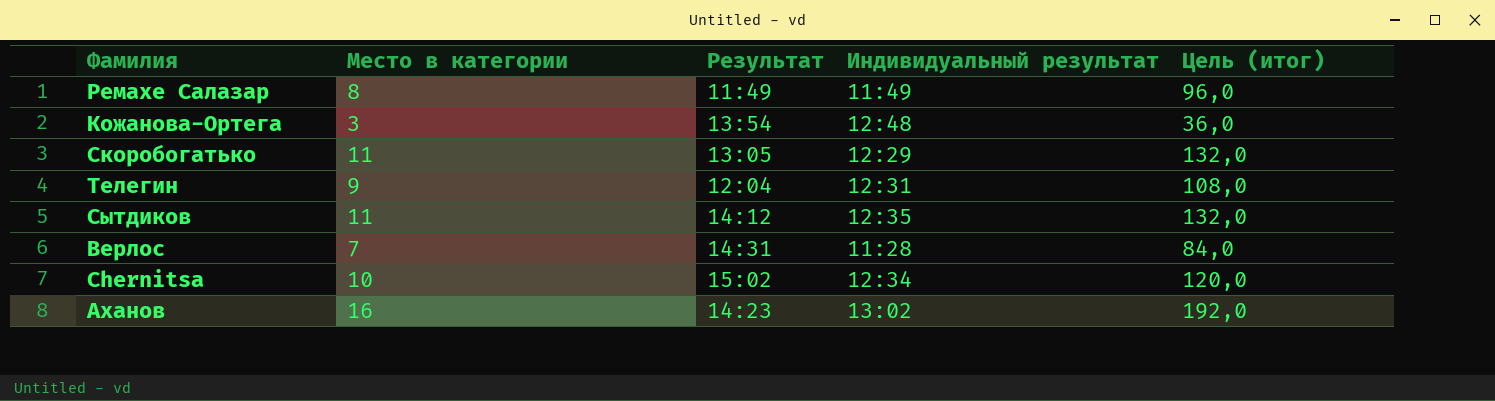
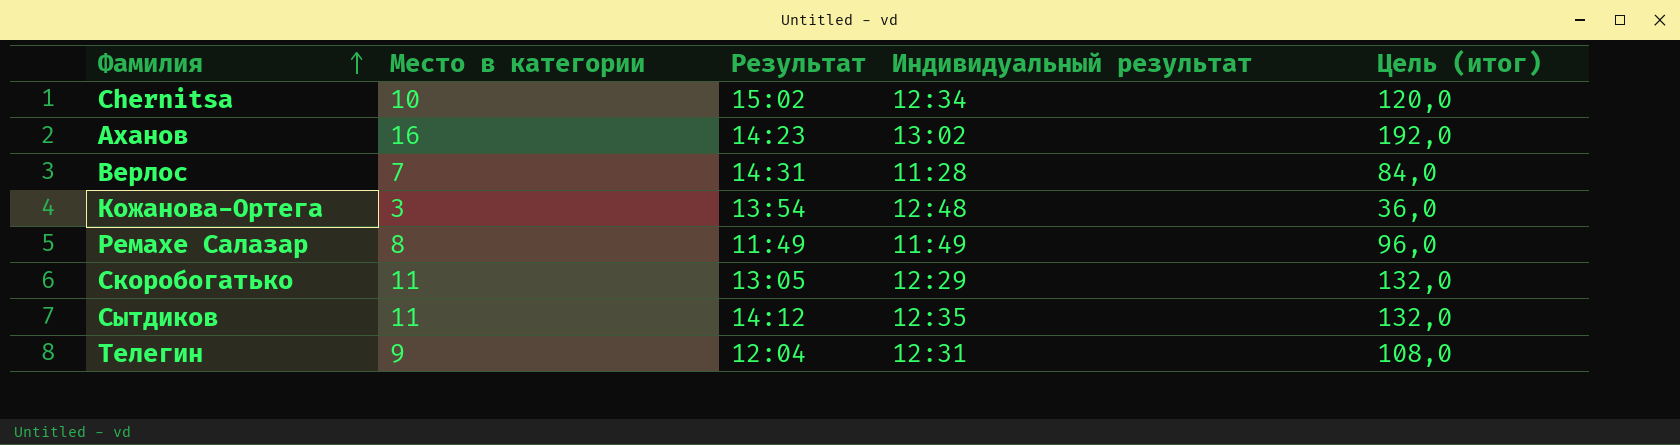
row order: none -> Фамилия ascending

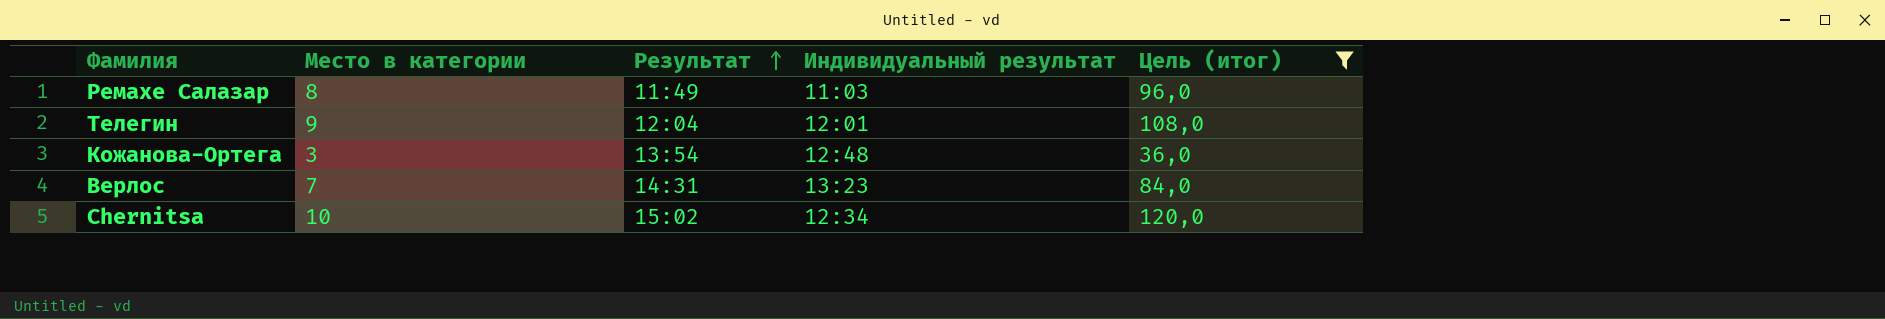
filter: none -> Цель (итог) <= 120,0
row order: Фамилия ascending -> Результат ascending
Ремахе Салазар | Индивидуальный результат: 11:49 -> 11:03
Телегин | Индивидуальный результат: 12:31 -> 12:01
Верлос | Индивидуальный результат: 11:28 -> 13:23

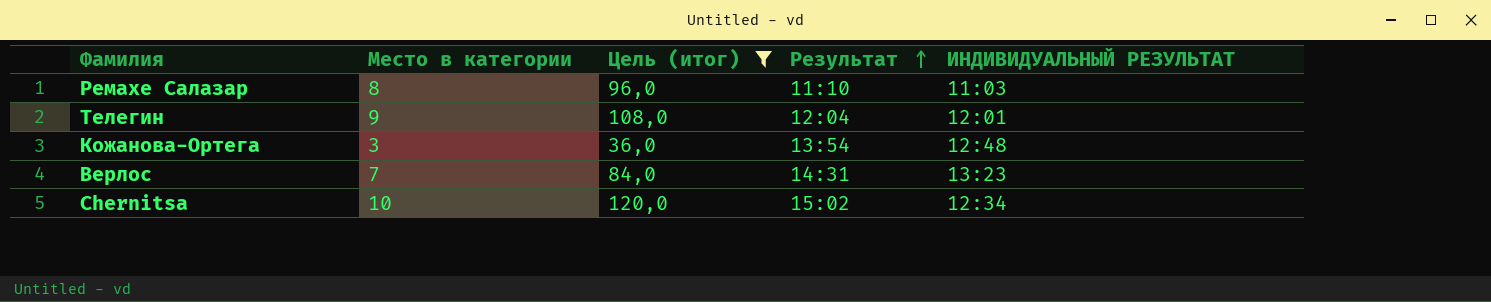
column Цель (итог) | position: 5 -> 3
column name: Индивидуальный результат -> ИНДИВИДУАЛЬНЫЙ РЕЗУЛЬТАТ
Ремахе Салазар | Результат: 11:49 -> 11:10

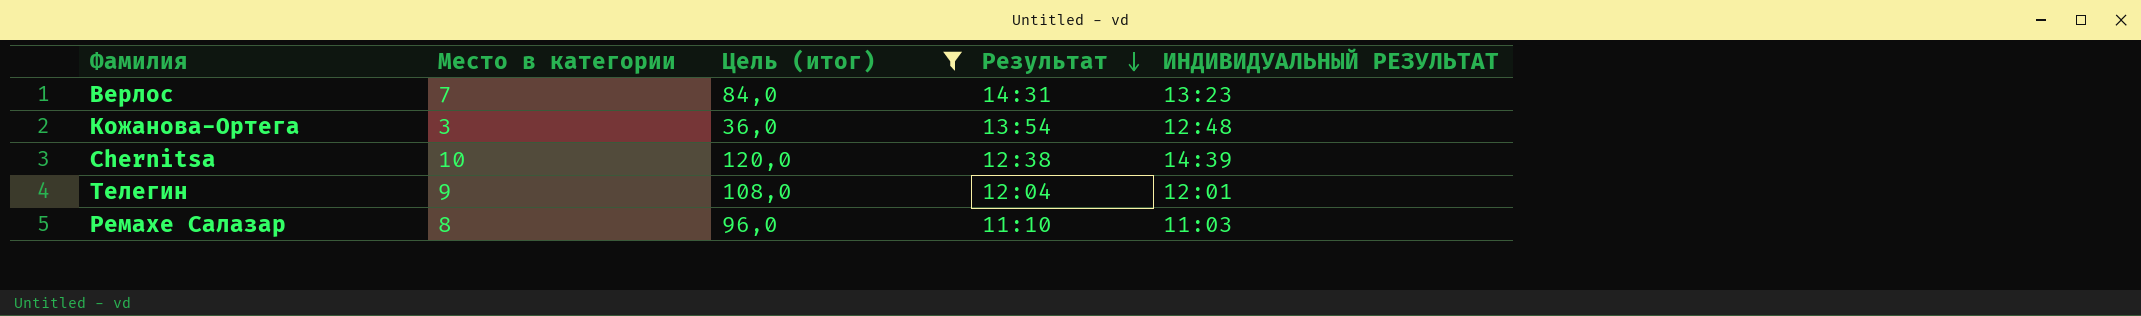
row order: Результат ascending -> Результат descending
Chernitsa | Результат: 15:02 -> 12:38
Chernitsa | ИНДИВИДУАЛЬНЫЙ РЕЗУЛЬТАТ: 12:34 -> 14:39

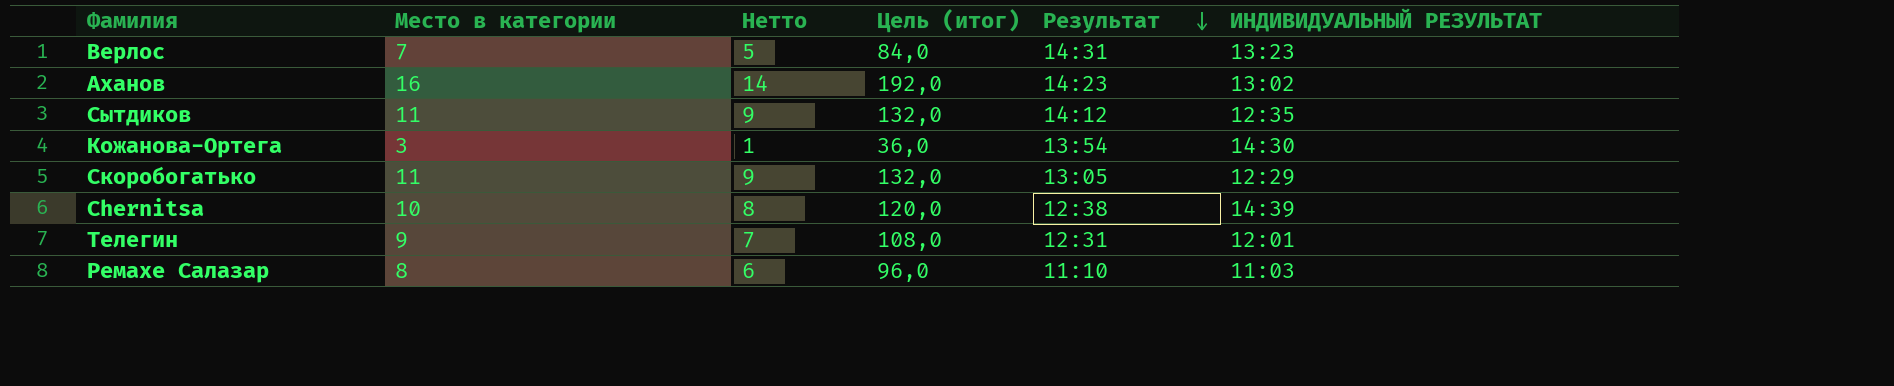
filter: Цель (итог) <= 120,0 -> none
column Нетто | formula: none -> [Место в категории] - 2
Кожанова-Ортега | ИНДИВИДУАЛЬНЫЙ РЕЗУЛЬТАТ: 12:48 -> 14:30
Телегин | Результат: 12:04 -> 12:31

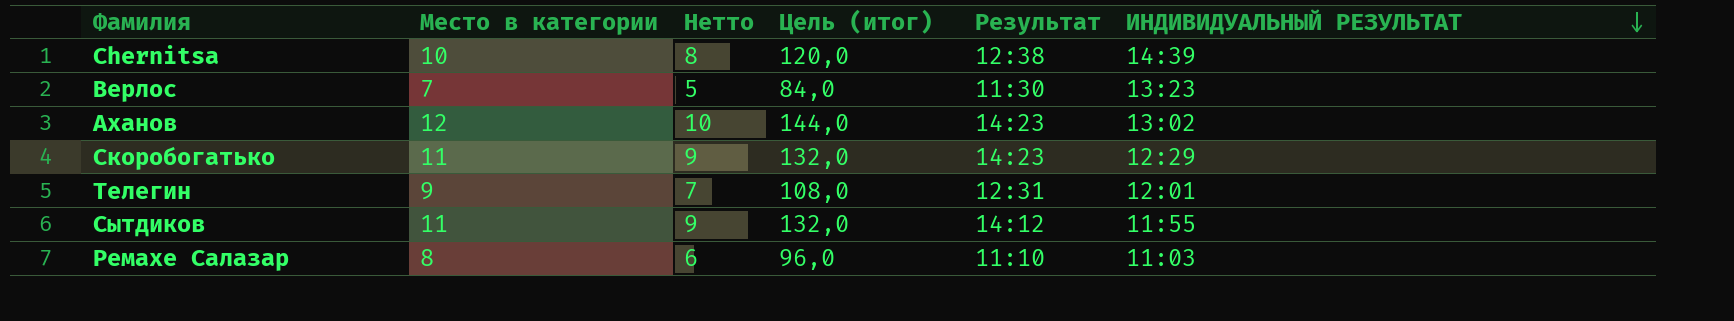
row order: Результат descending -> ИНДИВИДУАЛЬНЫЙ РЕЗУЛЬТАТ descending
row Кожанова-Ортега: 3 | 1 | 36,0 | 13:54 | 14:30 -> none
Верлос | Результат: 14:31 -> 11:30
Аханов | Место в категории: 16 -> 12
Аханов | Нетто: 14 -> 10
Аханов | Цель (итог): 192,0 -> 144,0
Скоробогатько | Результат: 13:05 -> 14:23
Сытдиков | ИНДИВИДУАЛЬНЫЙ РЕЗУЛЬТАТ: 12:35 -> 11:55

